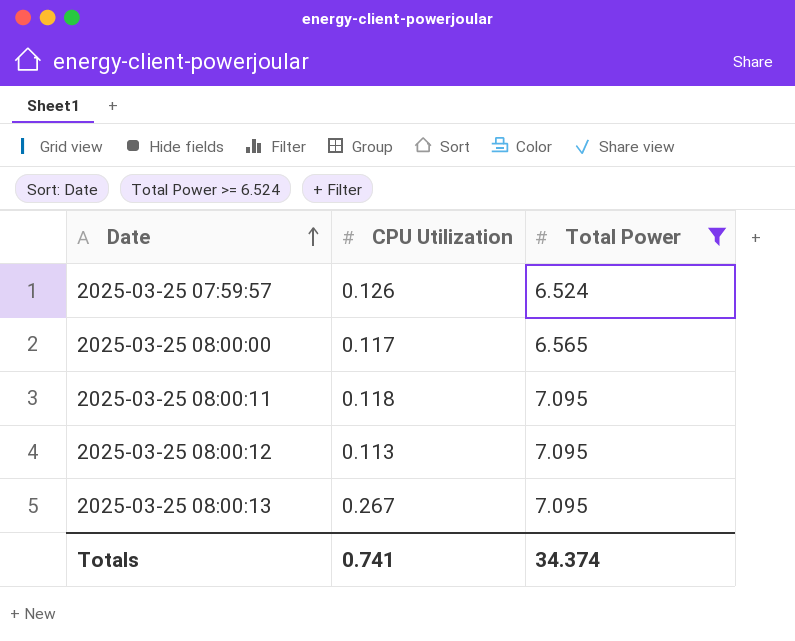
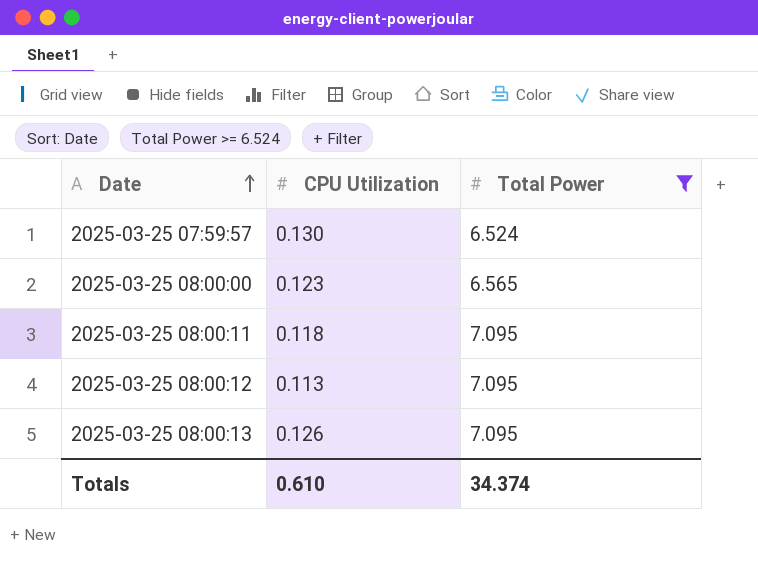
2025-03-25 07:59:57 | CPU Utilization: 0.126 -> 0.130
2025-03-25 08:00:00 | CPU Utilization: 0.117 -> 0.123
2025-03-25 08:00:13 | CPU Utilization: 0.267 -> 0.126
Totals | CPU Utilization: 0.741 -> 0.610

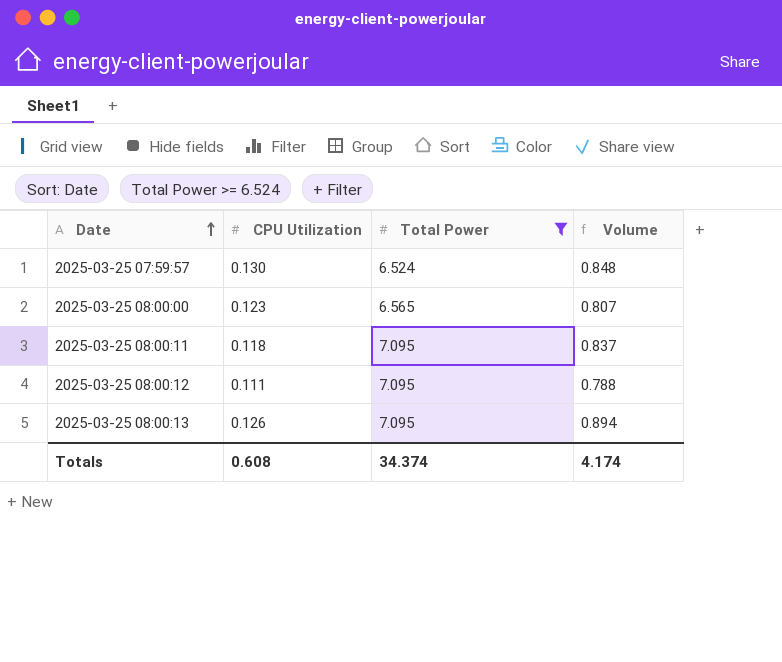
column Volume | formula: none -> [CPU Utilization] * [Total Power]
2025-03-25 08:00:12 | CPU Utilization: 0.113 -> 0.111
Totals | CPU Utilization: 0.610 -> 0.608

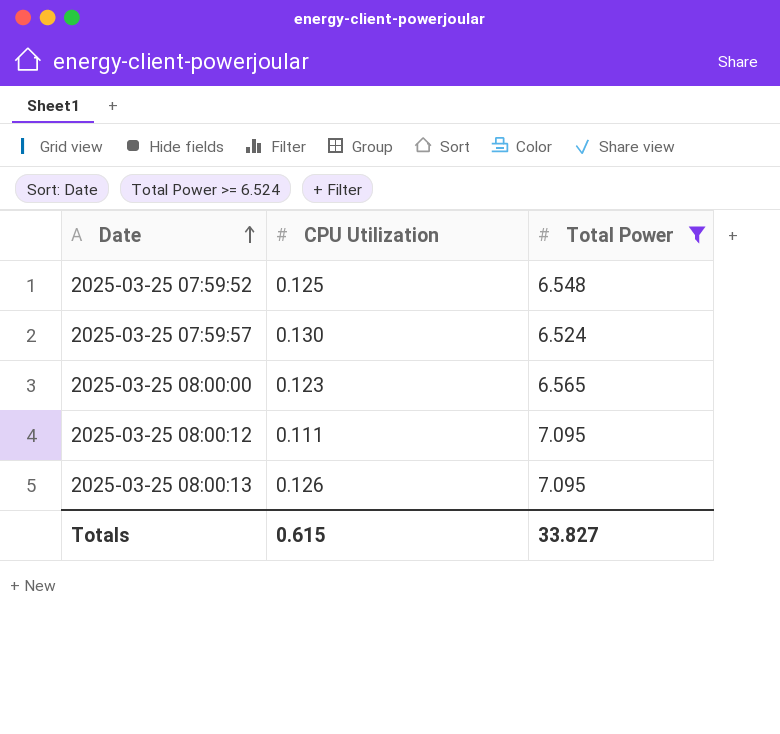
column Volume | formula: [CPU Utilization] * [Total Power] -> none
row 2025-03-25 08:00:11: 0.118 | 7.095 | 0.837 -> none
row 2025-03-25 07:59:52: none -> 0.125 | 6.548
Totals | CPU Utilization: 0.608 -> 0.615
Totals | Total Power: 34.374 -> 33.827

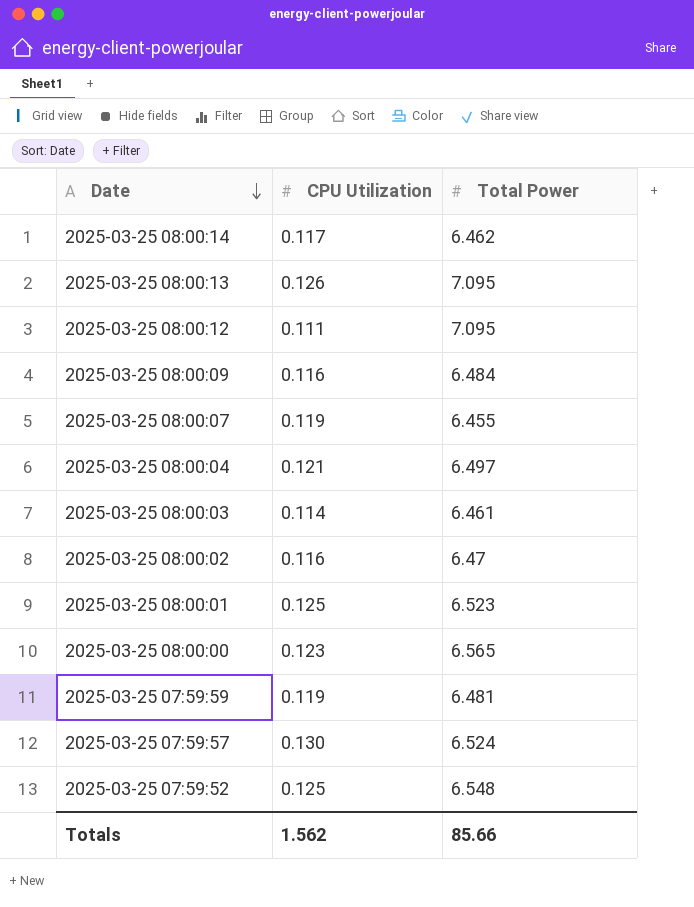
filter: Total Power >= 6.524 -> none
row order: Date ascending -> Date descending
Totals | CPU Utilization: 0.615 -> 1.562
Totals | Total Power: 33.827 -> 85.66

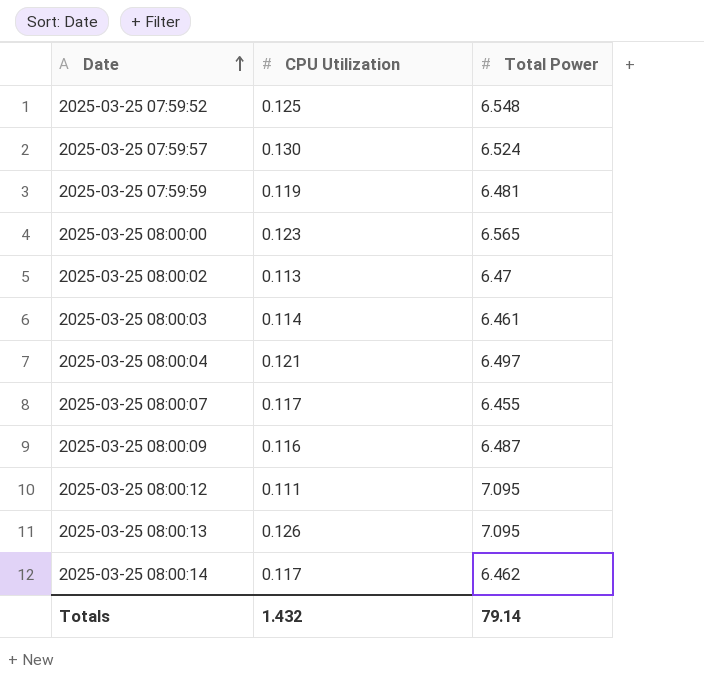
row order: Date descending -> Date ascending
row 2025-03-25 08:00:01: 0.125 | 6.523 -> none
2025-03-25 08:00:02 | CPU Utilization: 0.116 -> 0.113
2025-03-25 08:00:07 | CPU Utilization: 0.119 -> 0.117
2025-03-25 08:00:09 | Total Power: 6.484 -> 6.487
Totals | CPU Utilization: 1.562 -> 1.432
Totals | Total Power: 85.66 -> 79.14

